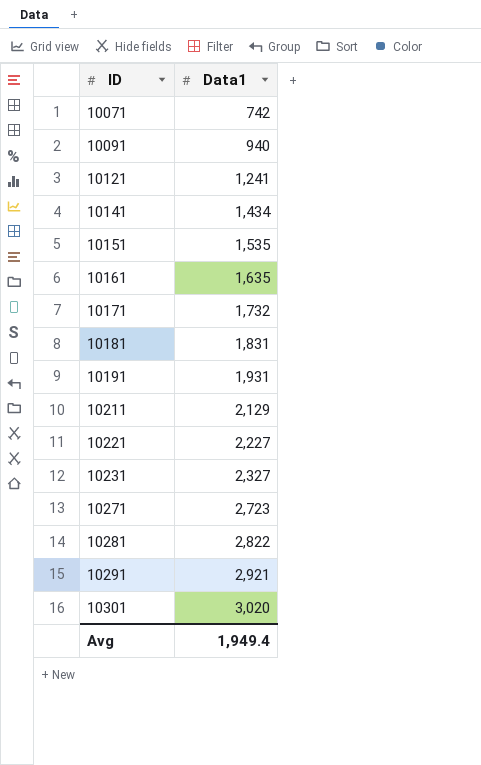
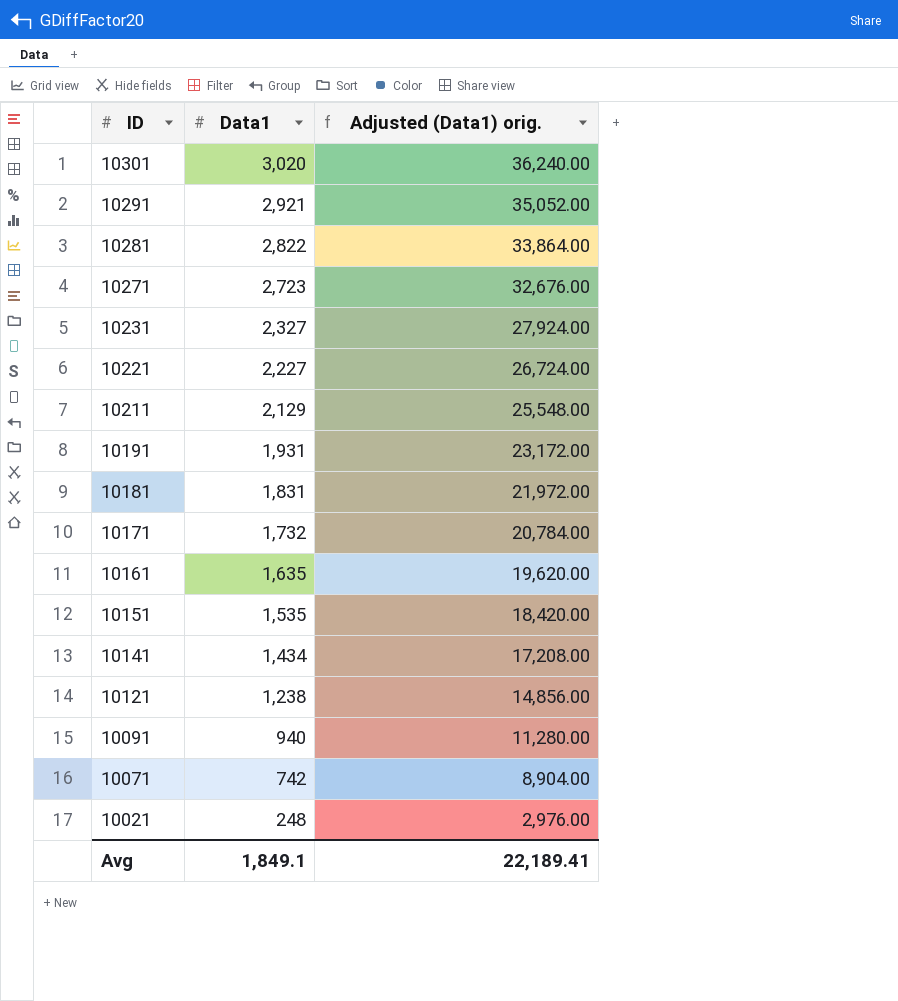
row order: ID ascending -> ID descending
column Adjusted (Data1) orig. | formula: none -> [Data1] * 12
10121 | Data1: 1,241 -> 1,238
row 10021: none -> 248 | 2,976.00
Avg | Data1: 1,949.4 -> 1,849.1

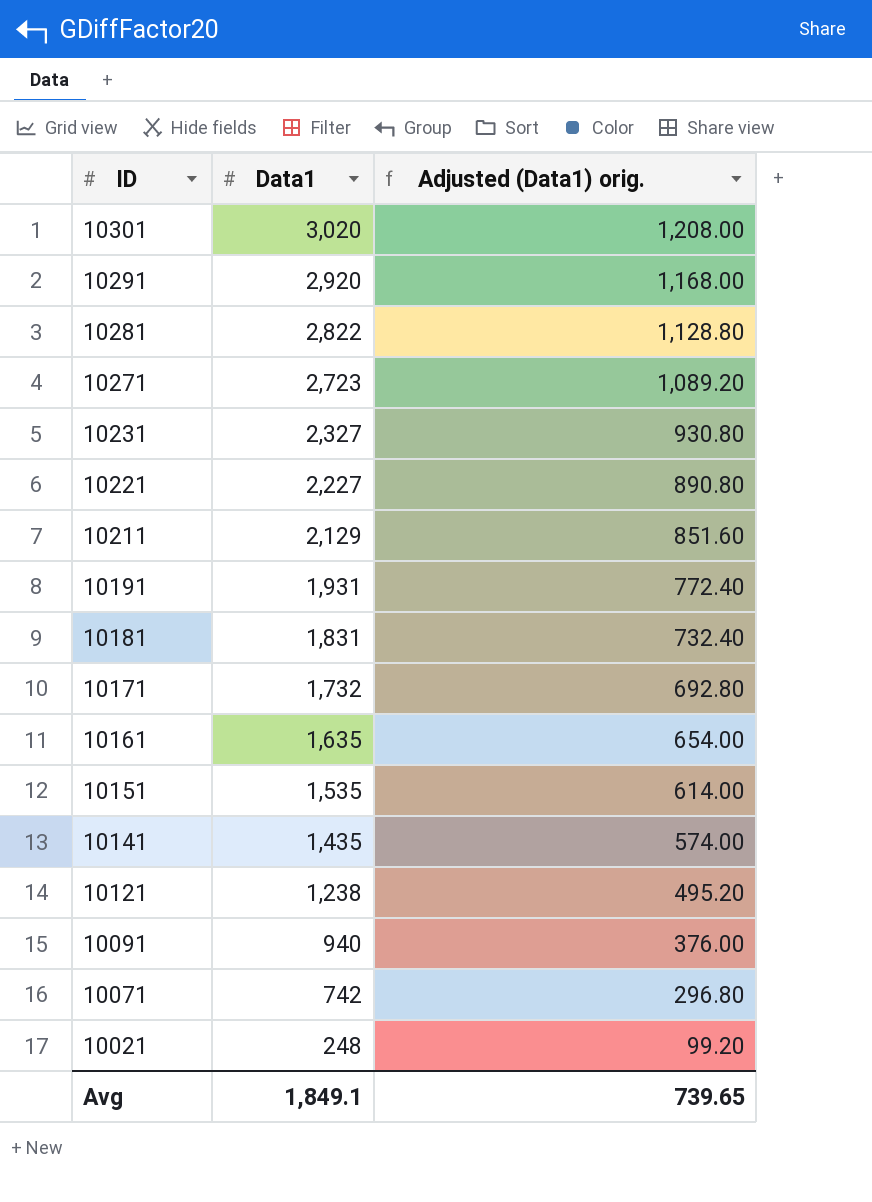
column Adjusted (Data1) orig. | formula: [Data1] * 12 -> [Data1] * 0.4
10291 | Data1: 2,921 -> 2,920
10141 | Data1: 1,434 -> 1,435
Avg | Adjusted (Data1) orig.: 22,189.41 -> 739.65

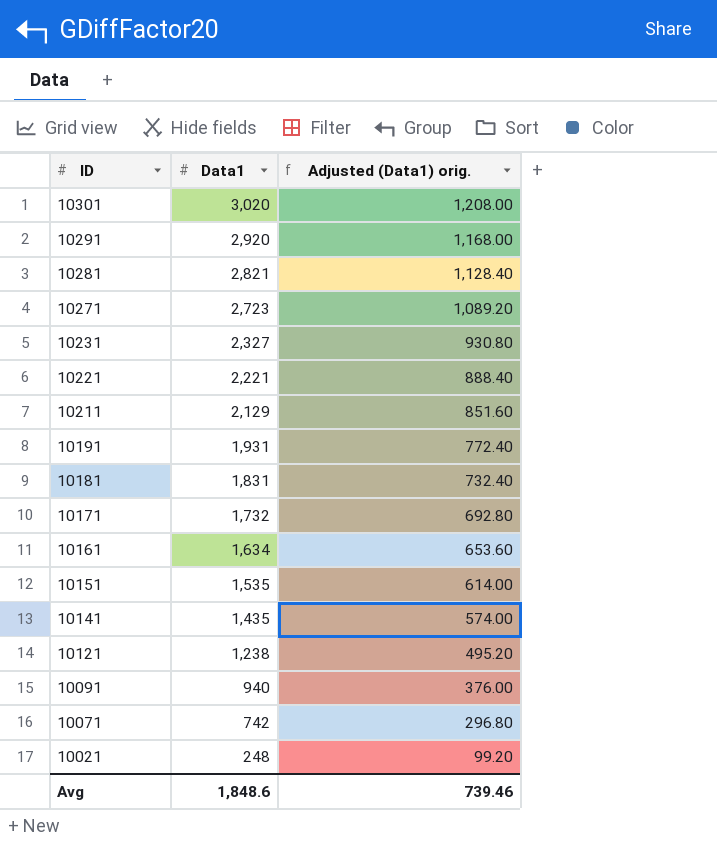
10281 | Data1: 2,822 -> 2,821
10281 | Adjusted (Data1) orig.: 1,128.80 -> 1,128.40
10221 | Data1: 2,227 -> 2,221
10221 | Adjusted (Data1) orig.: 890.80 -> 888.40
10161 | Data1: 1,635 -> 1,634
10161 | Adjusted (Data1) orig.: 654.00 -> 653.60
Avg | Data1: 1,849.1 -> 1,848.6
Avg | Adjusted (Data1) orig.: 739.65 -> 739.46

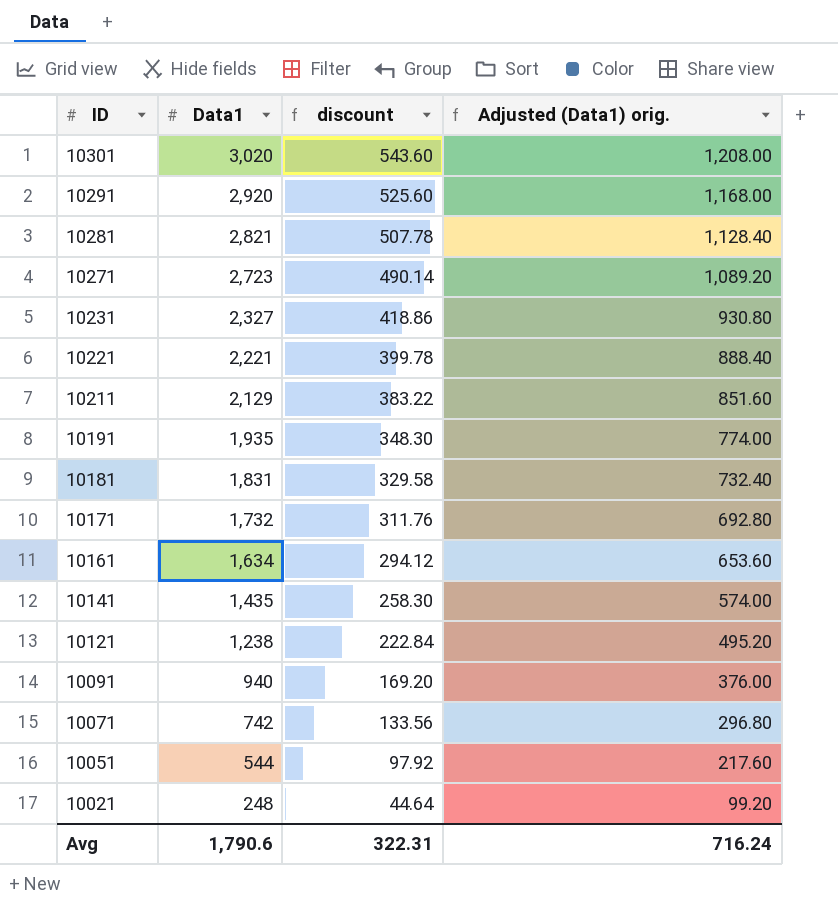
column discount | formula: none -> [Data1] * 0.18
row 10151: 1,535 | 614.00 -> none
10191 | Data1: 1,931 -> 1,935
10191 | Adjusted (Data1) orig.: 772.40 -> 774.00
row 10051: none -> 544 | 97.92 | 217.60
Avg | Data1: 1,848.6 -> 1,790.6
Avg | Adjusted (Data1) orig.: 739.46 -> 716.24

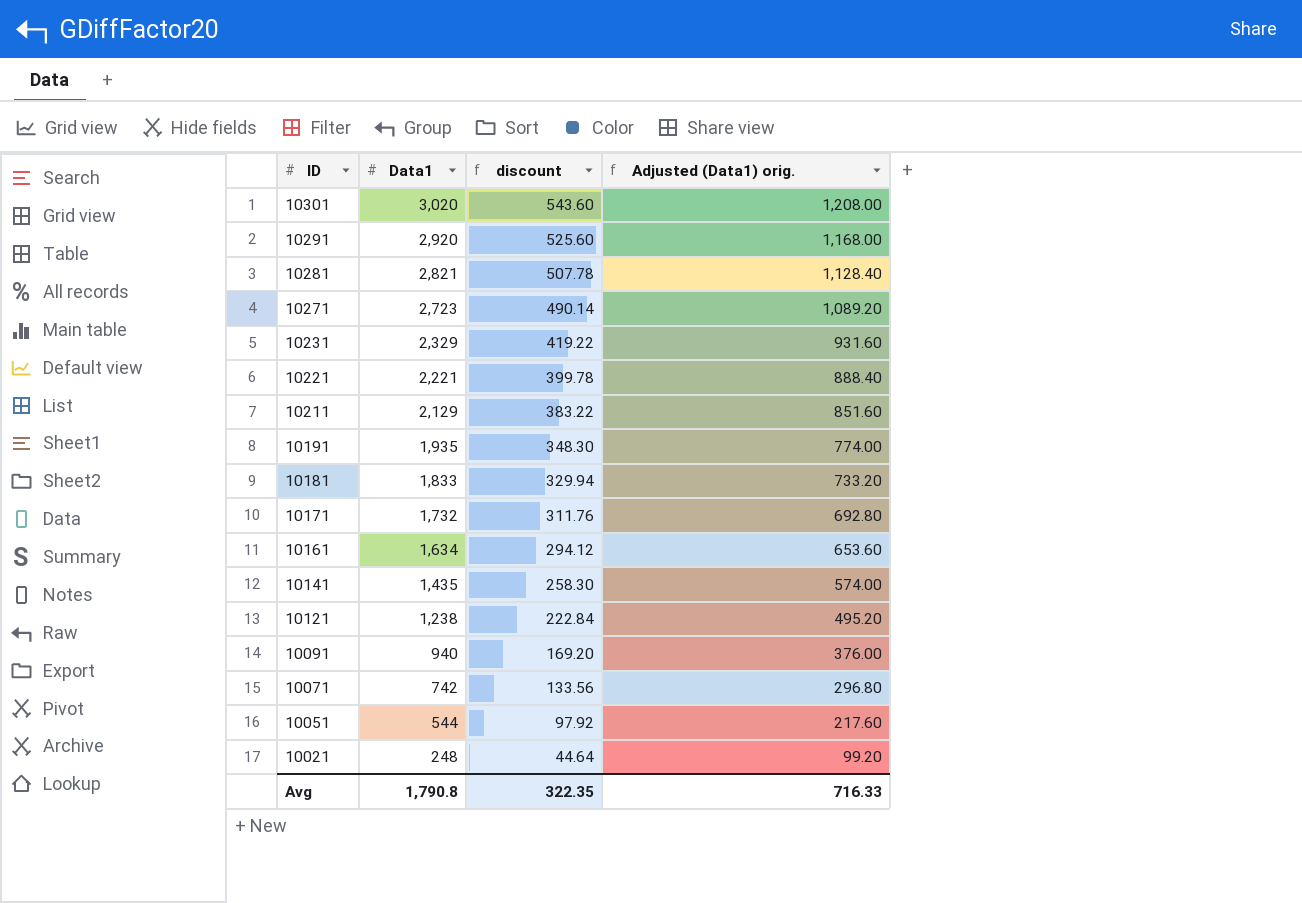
10231 | Data1: 2,327 -> 2,329
10231 | discount: 418.86 -> 419.22
10231 | Adjusted (Data1) orig.: 930.80 -> 931.60
10181 | Data1: 1,831 -> 1,833
10181 | discount: 329.58 -> 329.94
10181 | Adjusted (Data1) orig.: 732.40 -> 733.20
Avg | Data1: 1,790.6 -> 1,790.8
Avg | discount: 322.31 -> 322.35
Avg | Adjusted (Data1) orig.: 716.24 -> 716.33

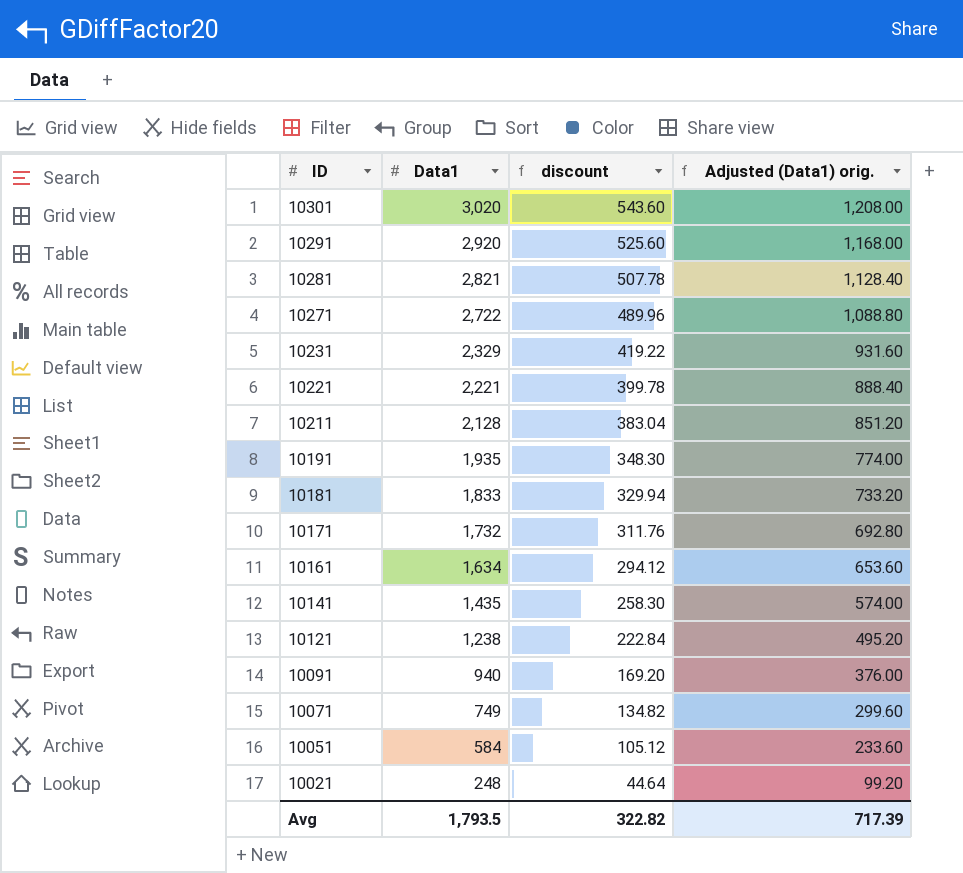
10271 | Data1: 2,723 -> 2,722
10271 | discount: 490.14 -> 489.96
10271 | Adjusted (Data1) orig.: 1,089.20 -> 1,088.80
10211 | Data1: 2,129 -> 2,128
10211 | discount: 383.22 -> 383.04
10211 | Adjusted (Data1) orig.: 851.60 -> 851.20
10071 | Data1: 742 -> 749
10071 | discount: 133.56 -> 134.82
10071 | Adjusted (Data1) orig.: 296.80 -> 299.60
10051 | Data1: 544 -> 584
10051 | discount: 97.92 -> 105.12
10051 | Adjusted (Data1) orig.: 217.60 -> 233.60
Avg | Data1: 1,790.8 -> 1,793.5
Avg | discount: 322.35 -> 322.82
Avg | Adjusted (Data1) orig.: 716.33 -> 717.39

